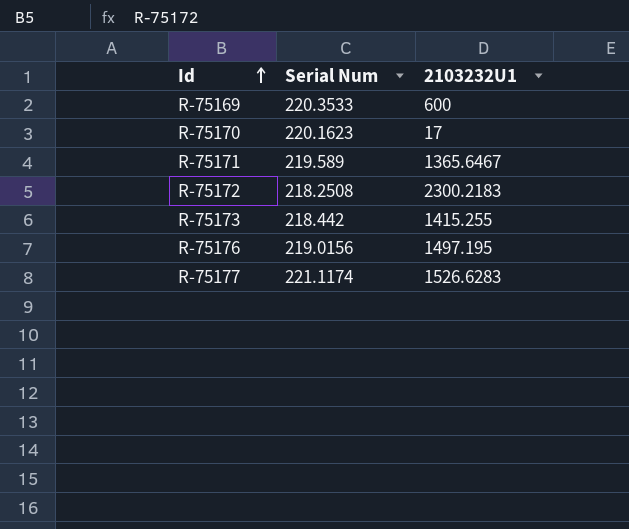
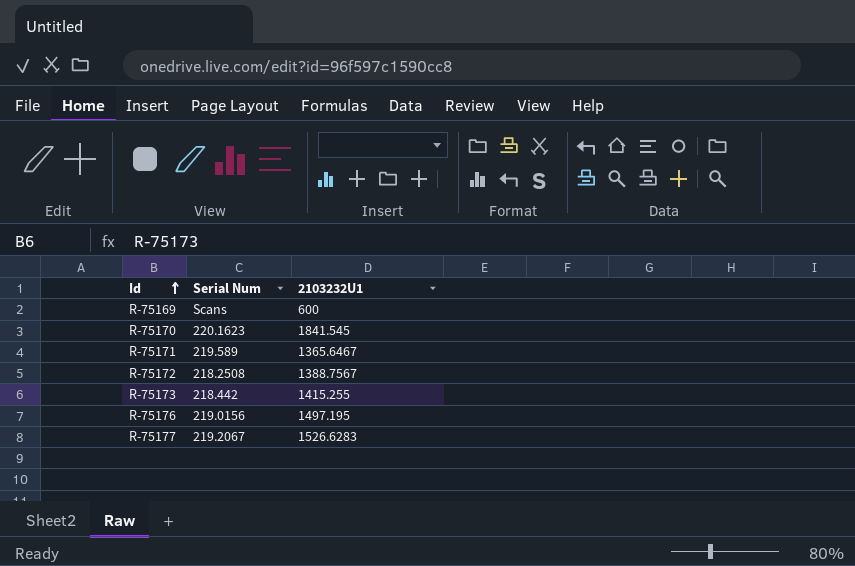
R-75169 | Serial Num: 220.3533 -> Scans
R-75170 | 2103232U1: 17 -> 1841.545
R-75172 | 2103232U1: 2300.2183 -> 1388.7567
R-75177 | Serial Num: 221.1174 -> 219.2067

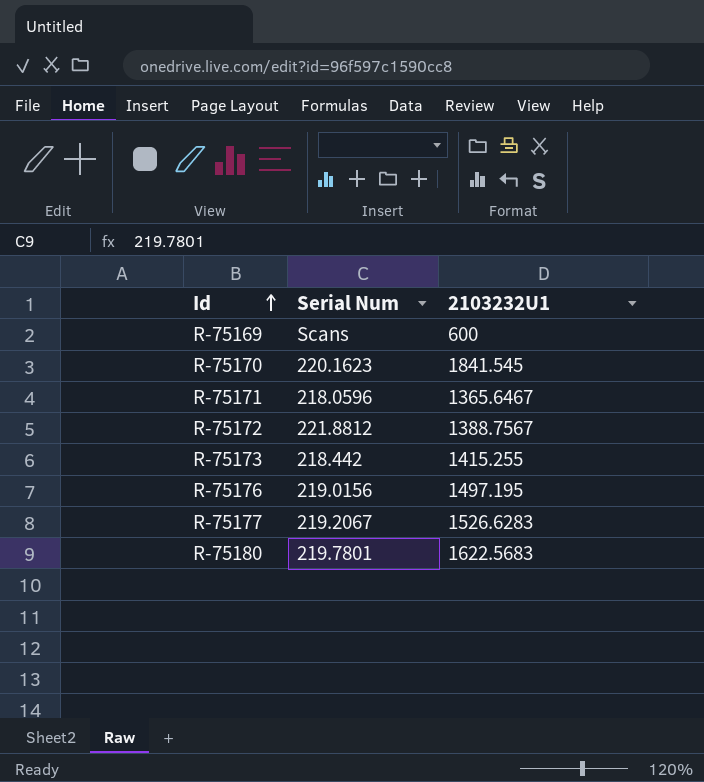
R-75171 | Serial Num: 219.589 -> 218.0596
R-75172 | Serial Num: 218.2508 -> 221.8812
row R-75180: none -> 219.7801 | 1622.5683

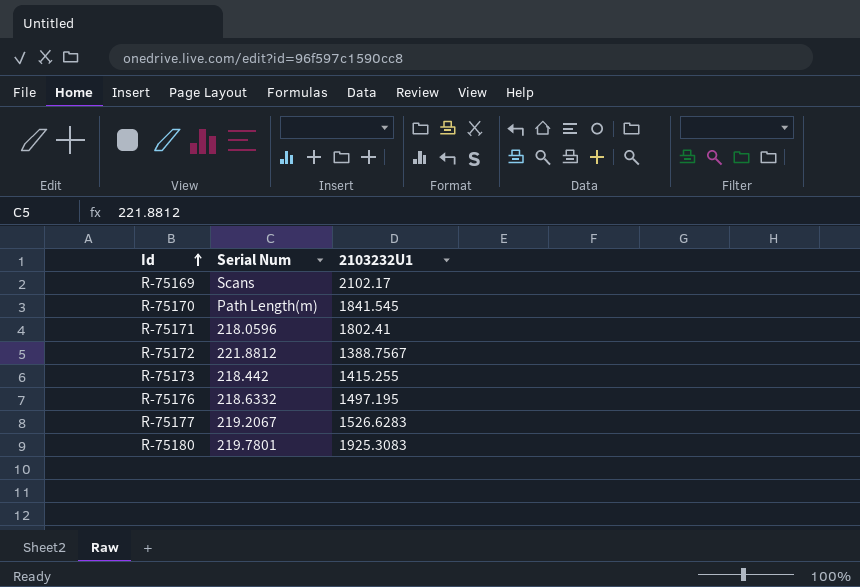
R-75169 | 2103232U1: 600 -> 2102.17
R-75170 | Serial Num: 220.1623 -> Path Length(m)
R-75171 | 2103232U1: 1365.6467 -> 1802.41
R-75176 | Serial Num: 219.0156 -> 218.6332
R-75180 | 2103232U1: 1622.5683 -> 1925.3083

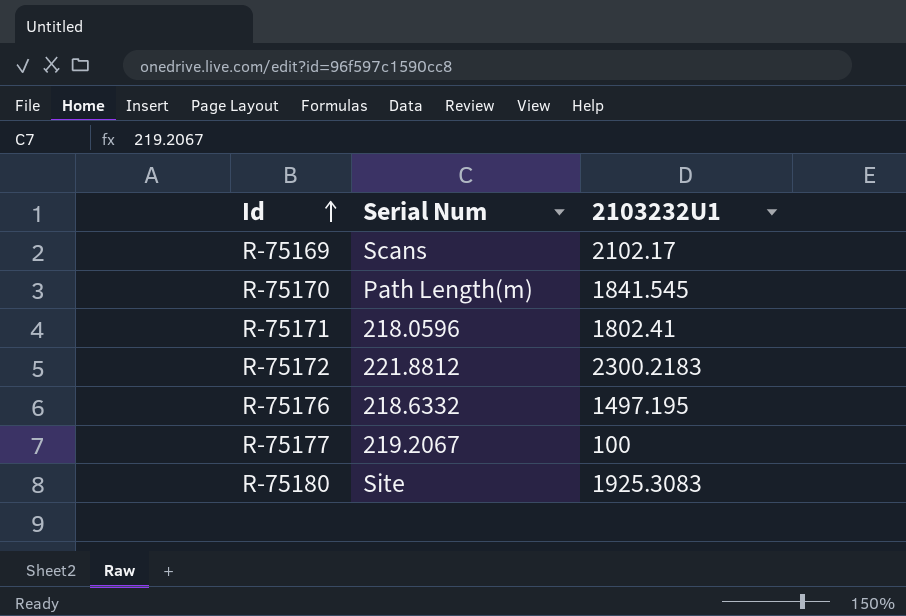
row R-75173: 218.442 | 1415.255 -> none
R-75172 | 2103232U1: 1388.7567 -> 2300.2183
R-75177 | 2103232U1: 1526.6283 -> 100
R-75180 | Serial Num: 219.7801 -> Site

